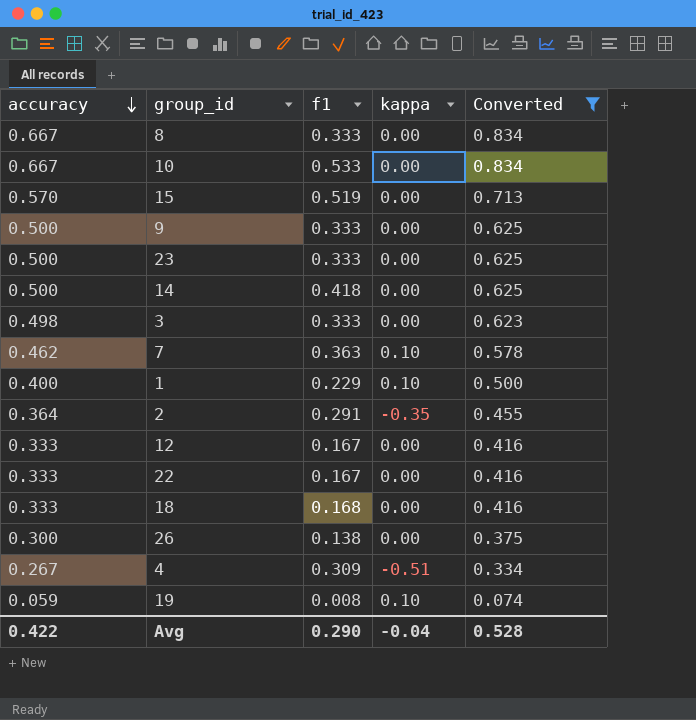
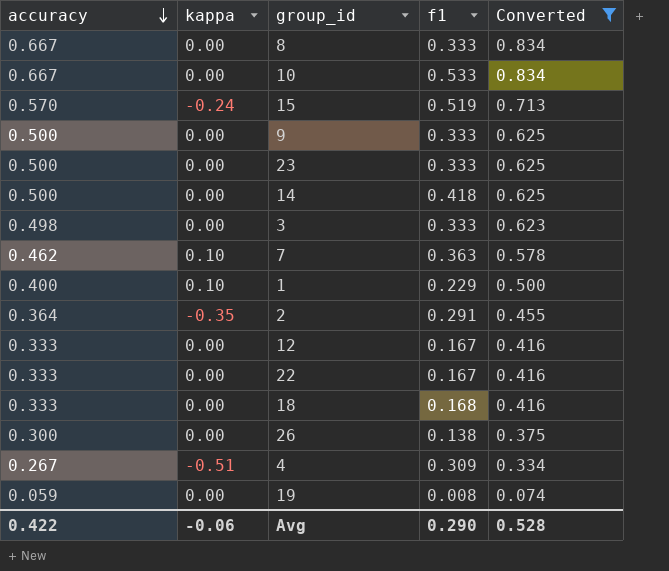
column kappa | position: 4 -> 2
15 | kappa: 0.00 -> -0.24
19 | kappa: 0.10 -> 0.00
Avg | kappa: -0.04 -> -0.06

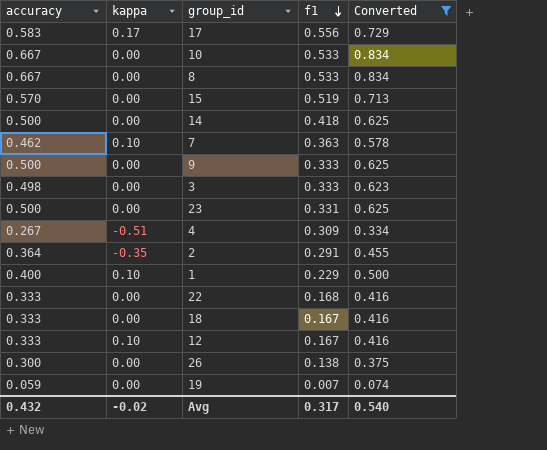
row order: accuracy descending -> f1 descending
row 17: none -> 0.583 | 0.17 | 0.556 | 0.729
8 | f1: 0.333 -> 0.533
15 | kappa: -0.24 -> 0.00
23 | f1: 0.333 -> 0.331
22 | f1: 0.167 -> 0.168
18 | f1: 0.168 -> 0.167
12 | kappa: 0.00 -> 0.10
19 | f1: 0.008 -> 0.007
Avg | accuracy: 0.422 -> 0.432
Avg | kappa: -0.06 -> -0.02
Avg | f1: 0.290 -> 0.317
Avg | Converted: 0.528 -> 0.540

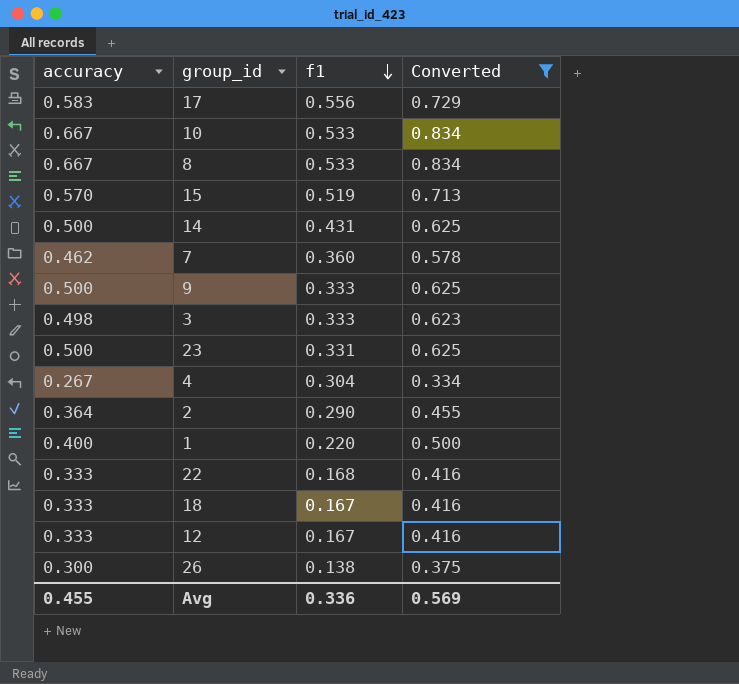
column kappa | position: 2 -> none
row 19: 0.059 | 0.00 | 0.007 | 0.074 -> none
14 | f1: 0.418 -> 0.431
7 | f1: 0.363 -> 0.360
4 | f1: 0.309 -> 0.304
2 | f1: 0.291 -> 0.290
1 | f1: 0.229 -> 0.220
Avg | accuracy: 0.432 -> 0.455
Avg | f1: 0.317 -> 0.336
Avg | Converted: 0.540 -> 0.569

